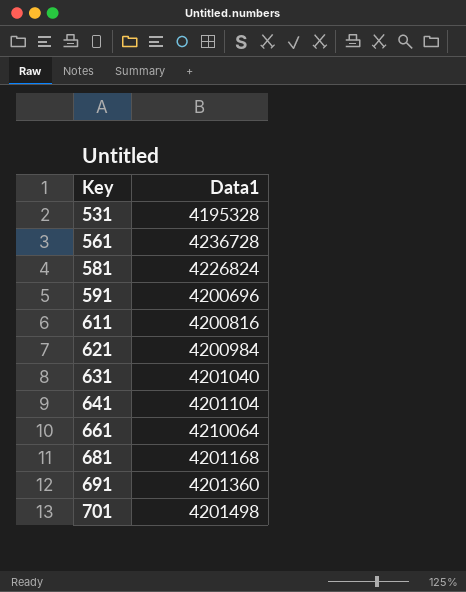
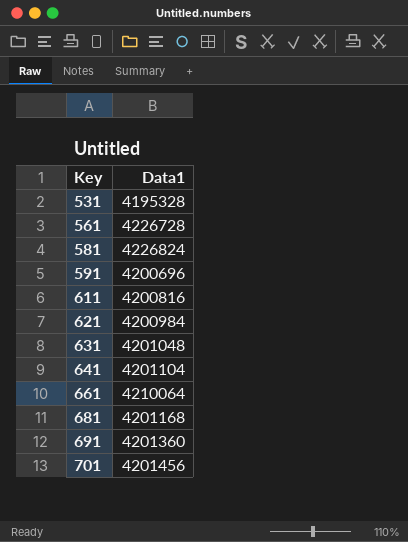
561 | Data1: 4236728 -> 4226728
631 | Data1: 4201040 -> 4201048
701 | Data1: 4201498 -> 4201456

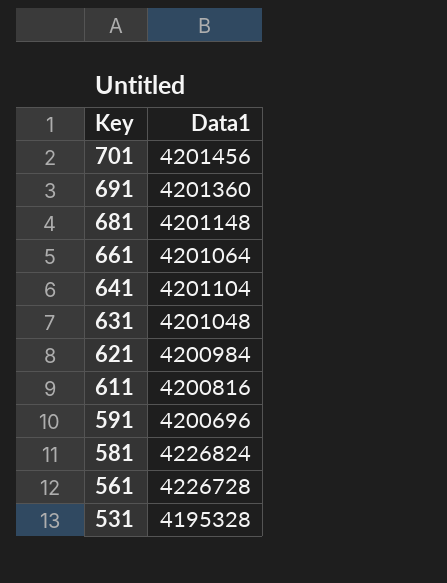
row order: Key ascending -> Key descending
681 | Data1: 4201168 -> 4201148
661 | Data1: 4210064 -> 4201064

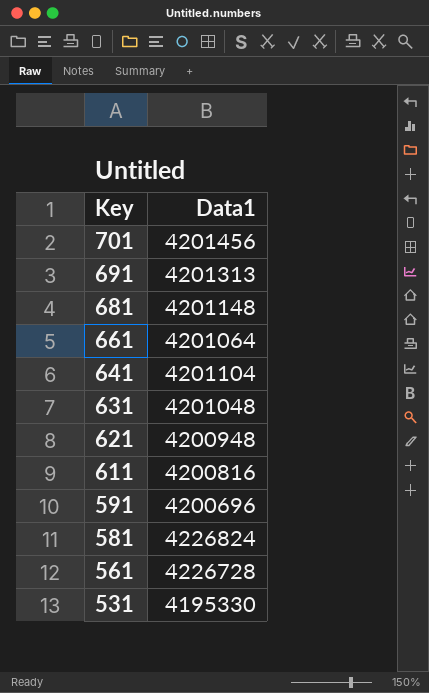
691 | Data1: 4201360 -> 4201313
621 | Data1: 4200984 -> 4200948
531 | Data1: 4195328 -> 4195330

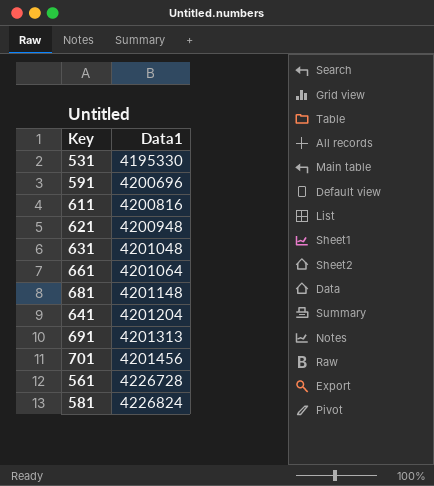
row order: Key descending -> Data1 ascending
641 | Data1: 4201104 -> 4201204

